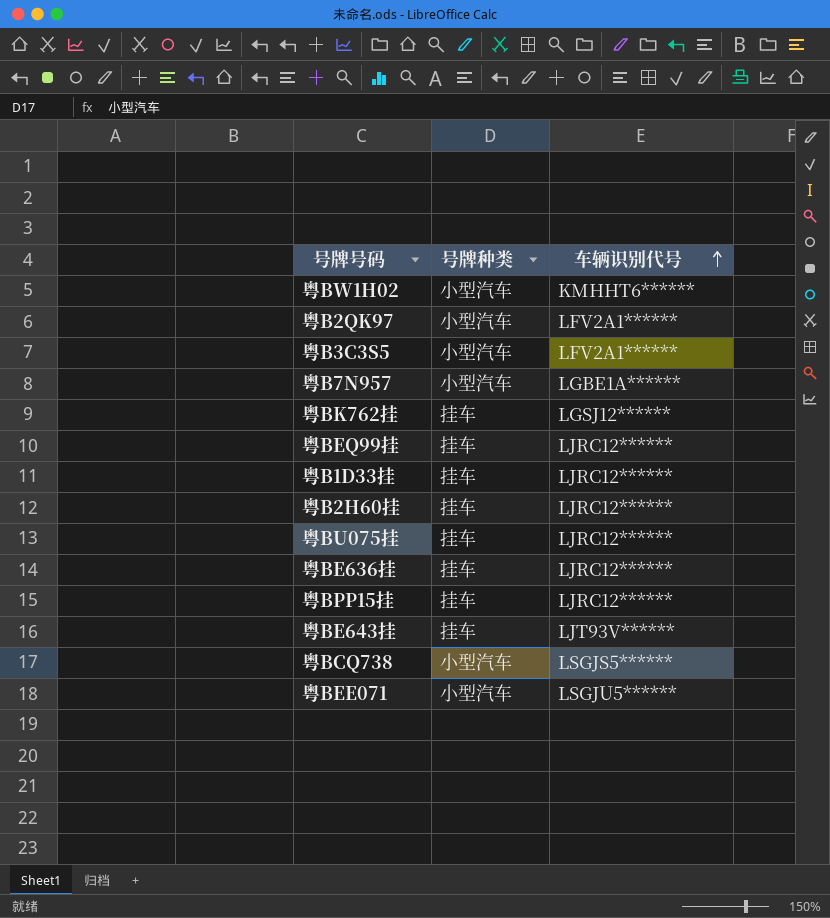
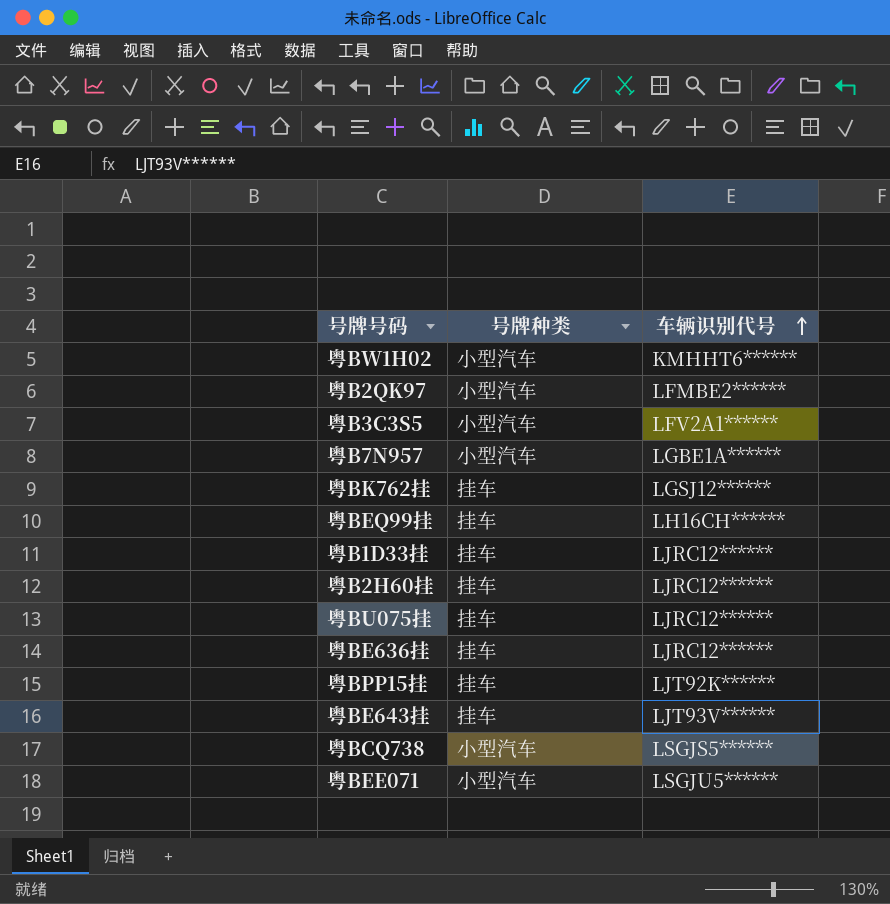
粤B2QK97 | 车辆识别代号: LFV2A1****** -> LFMBE2******
粤BEQ99挂 | 车辆识别代号: LJRC12****** -> LH16CH******
粤BPP15挂 | 车辆识别代号: LJRC12****** -> LJT92K******

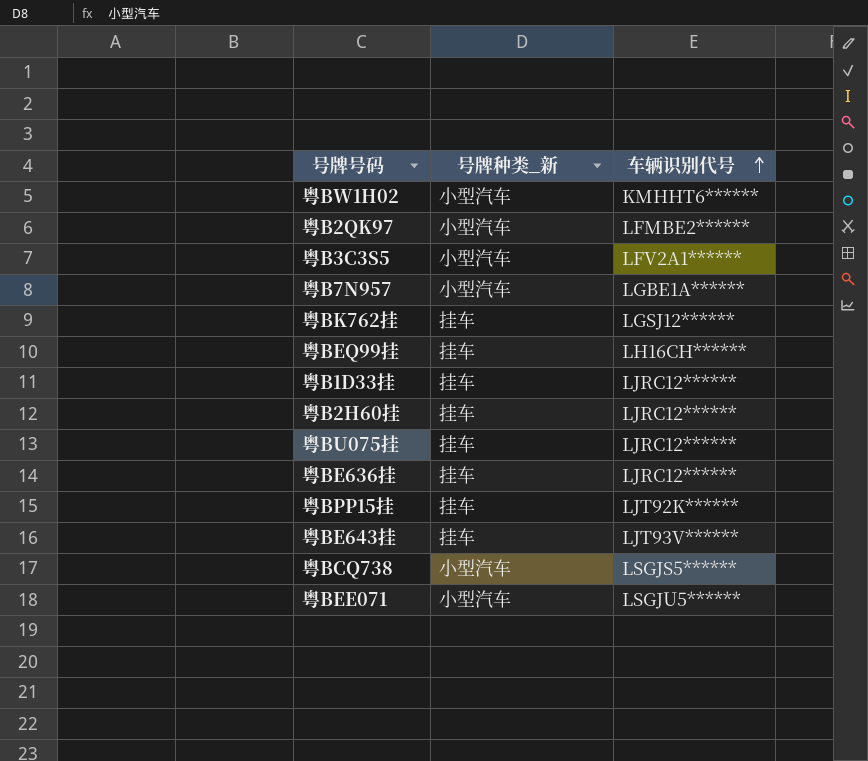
column name: 号牌种类 -> 号牌种类_新

